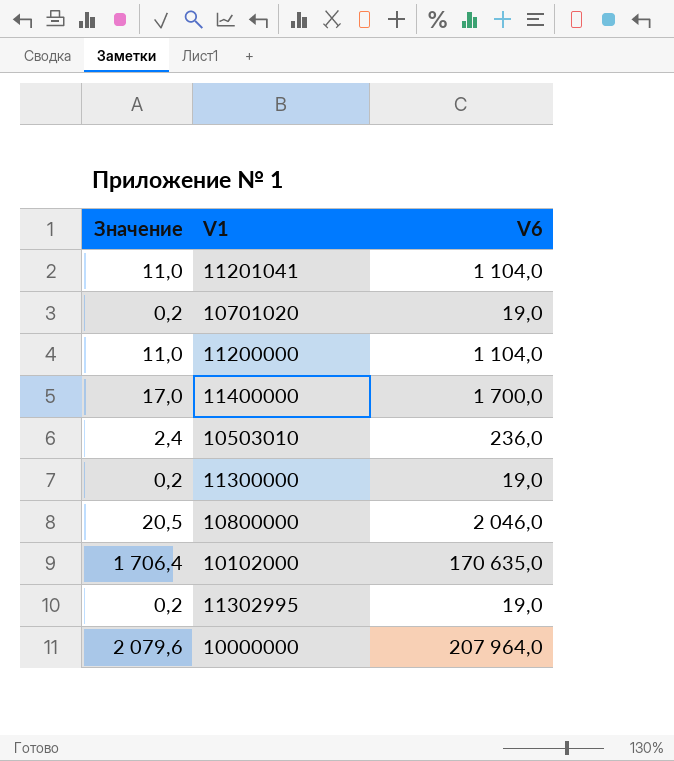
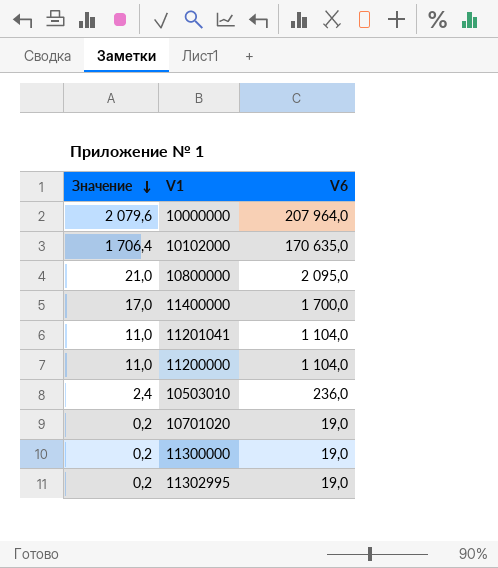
row order: none -> Значение descending
10800000 | Значение: 20,5 -> 21,0
10800000 | V6: 2 046,0 -> 2 095,0

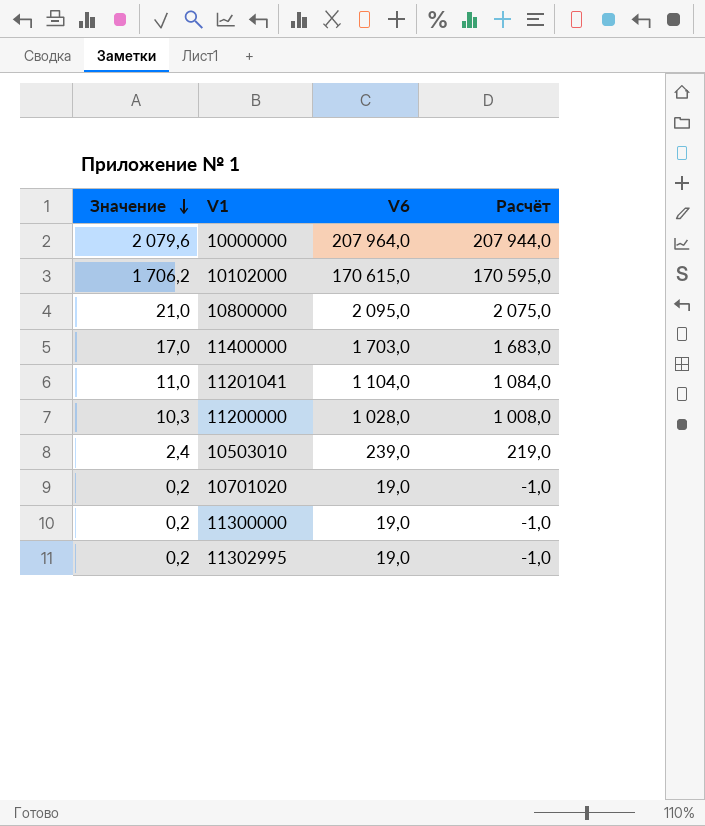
column Расчёт | formula: none -> [V6] - 20
10102000 | Значение: 1 706,4 -> 1 706,2
10102000 | V6: 170 635,0 -> 170 615,0
11400000 | V6: 1 700,0 -> 1 703,0
11200000 | Значение: 11,0 -> 10,3
11200000 | V6: 1 104,0 -> 1 028,0
10503010 | V6: 236,0 -> 239,0

